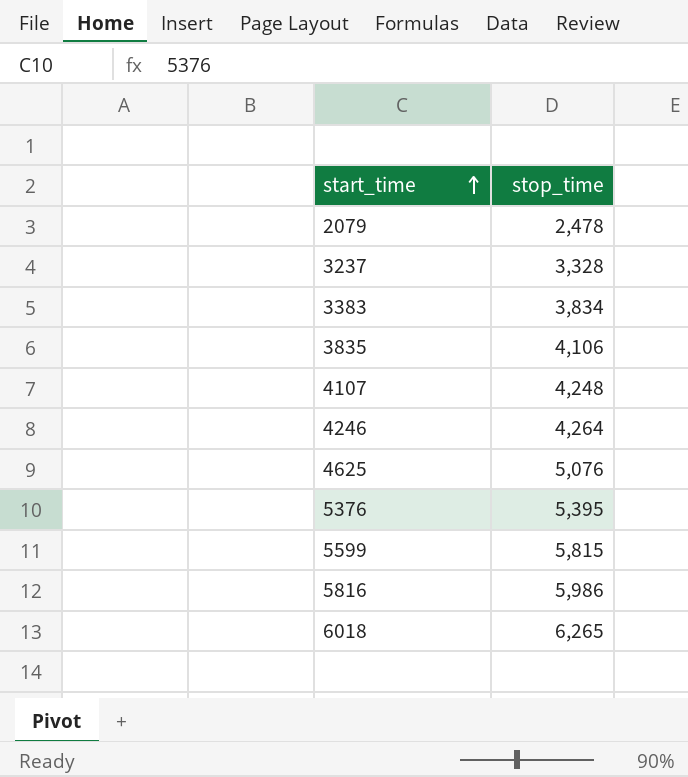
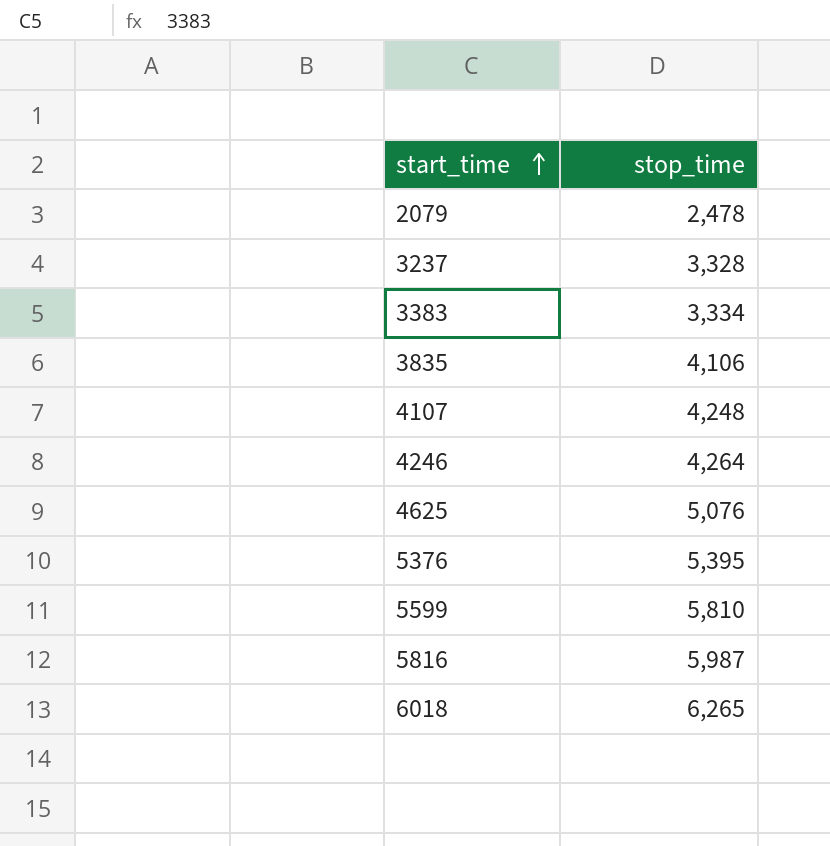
3383 | stop_time: 3,834 -> 3,334
5599 | stop_time: 5,815 -> 5,810
5816 | stop_time: 5,986 -> 5,987

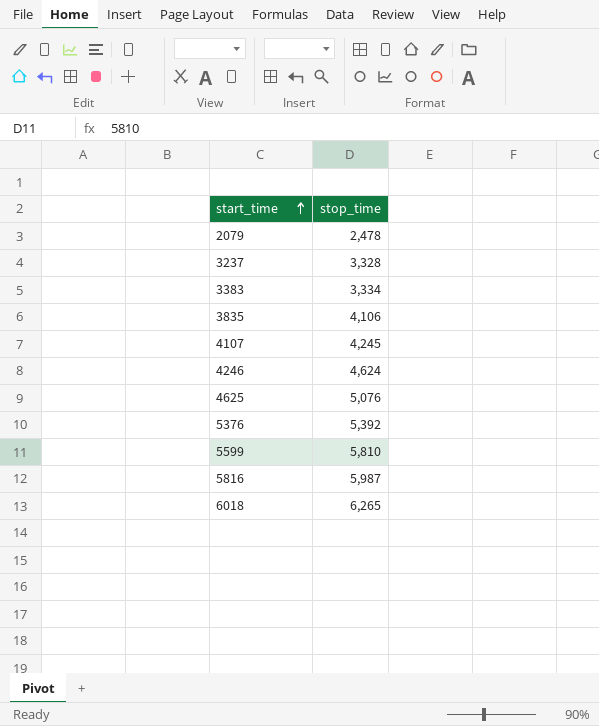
4107 | stop_time: 4,248 -> 4,245
4246 | stop_time: 4,264 -> 4,624
5376 | stop_time: 5,395 -> 5,392

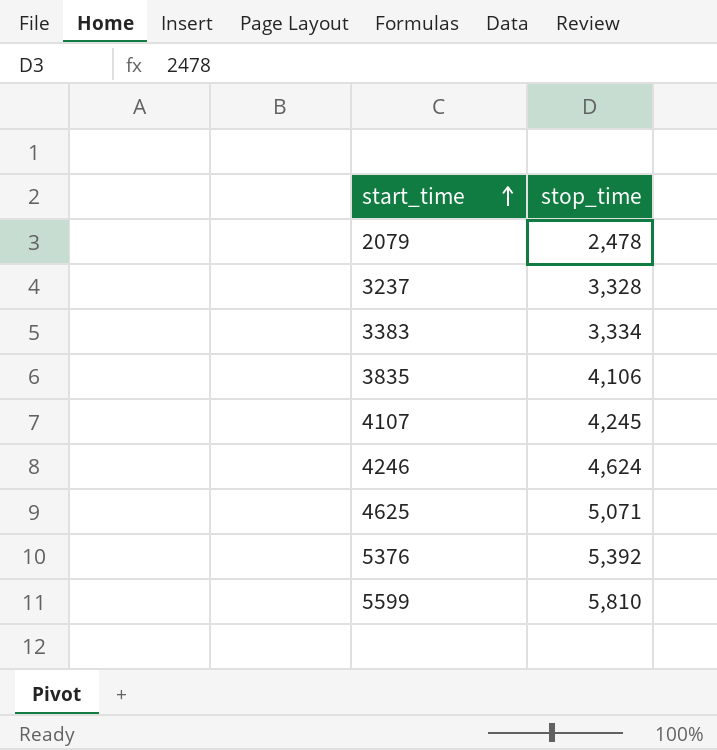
row 5816: 5,987 -> none
row 6018: 6,265 -> none
4625 | stop_time: 5,076 -> 5,071

